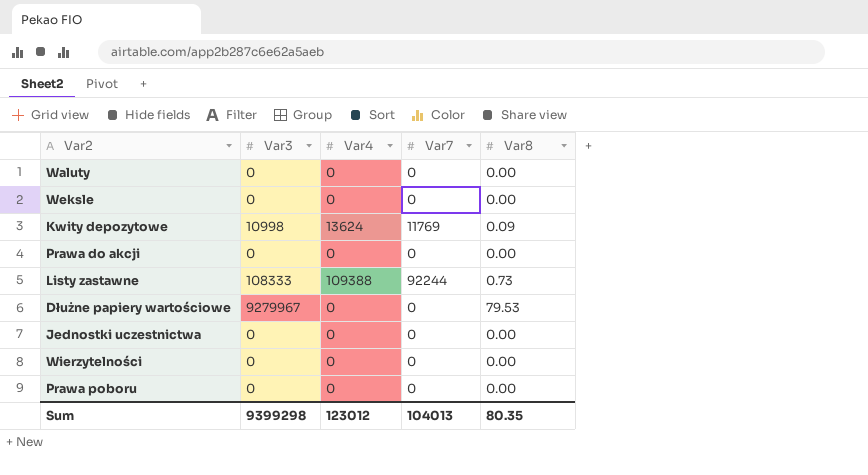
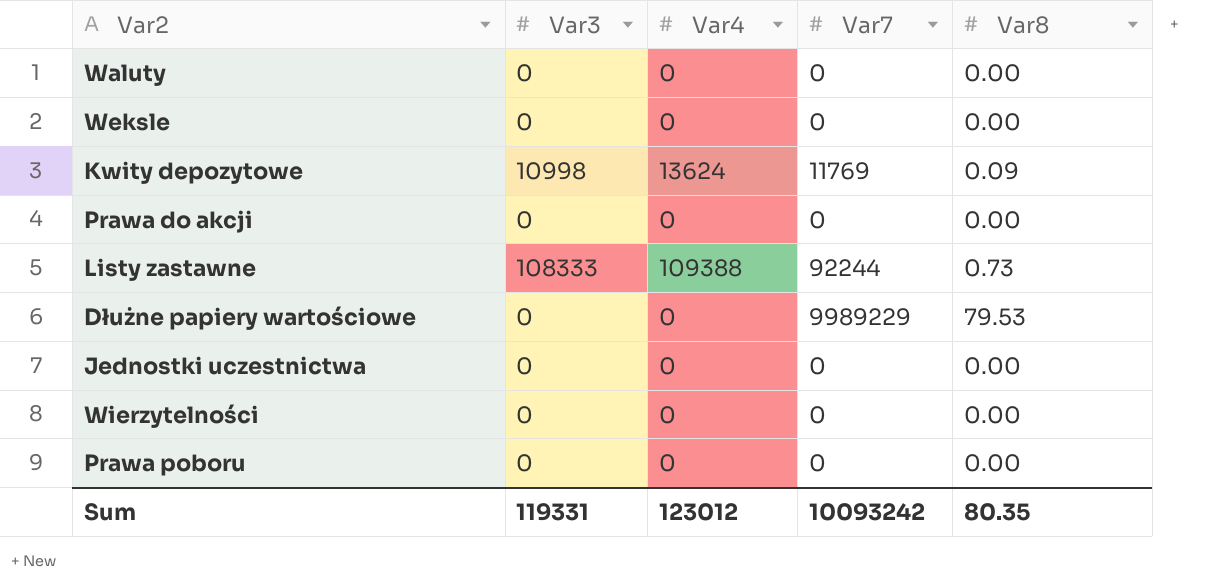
Dłużne papiery wartościowe | Var3: 9279967 -> 0
Dłużne papiery wartościowe | Var7: 0 -> 9989229
Sum | Var3: 9399298 -> 119331
Sum | Var7: 104013 -> 10093242

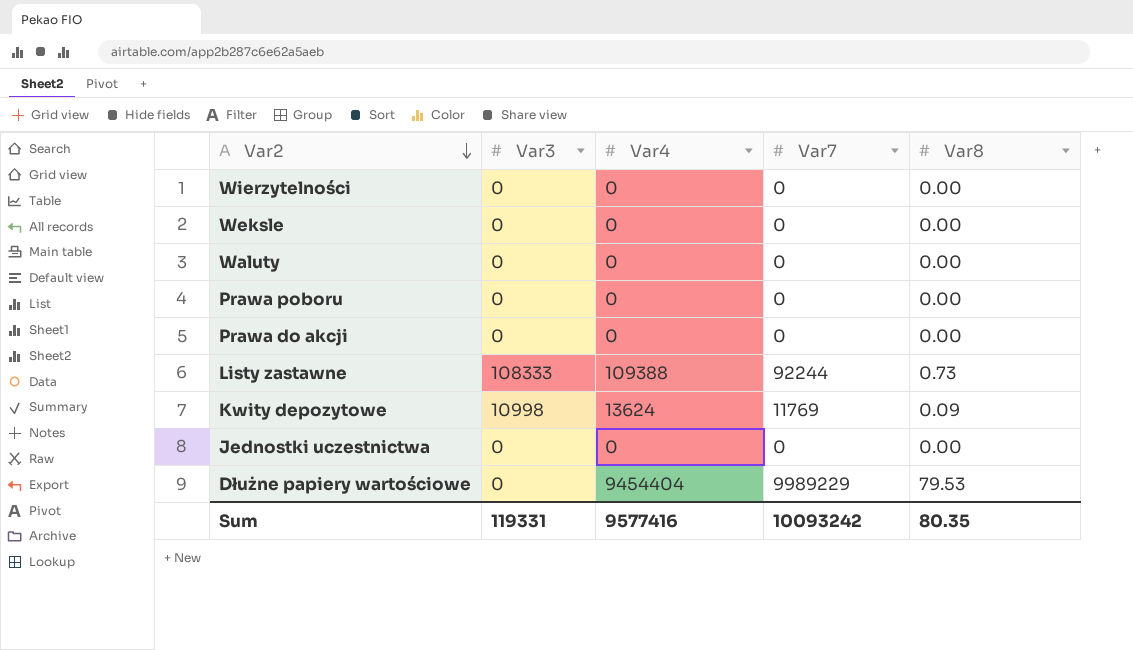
row order: none -> Var2 descending
Dłużne papiery wartościowe | Var4: 0 -> 9454404
Sum | Var4: 123012 -> 9577416

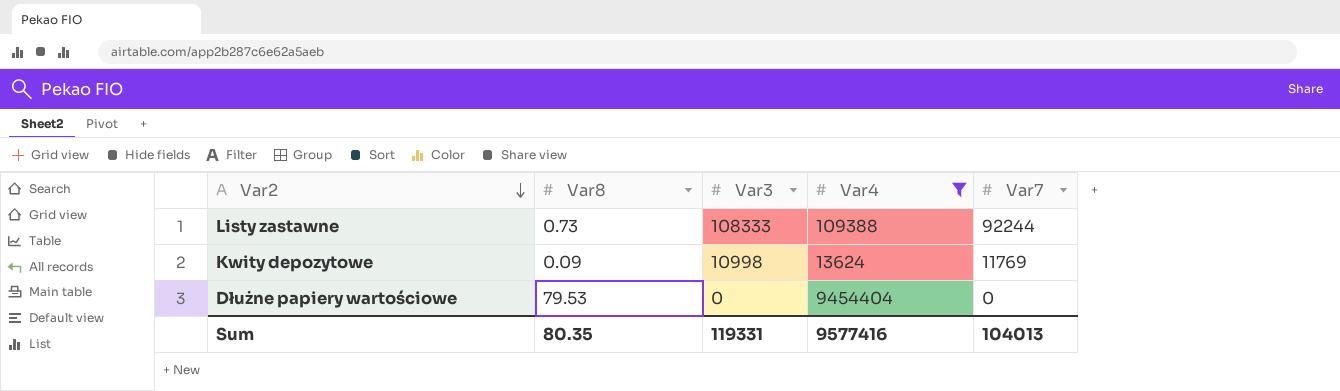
filter: none -> Var4 != 0
column Var8 | position: 5 -> 2
Dłużne papiery wartościowe | Var7: 9989229 -> 0
Sum | Var7: 10093242 -> 104013

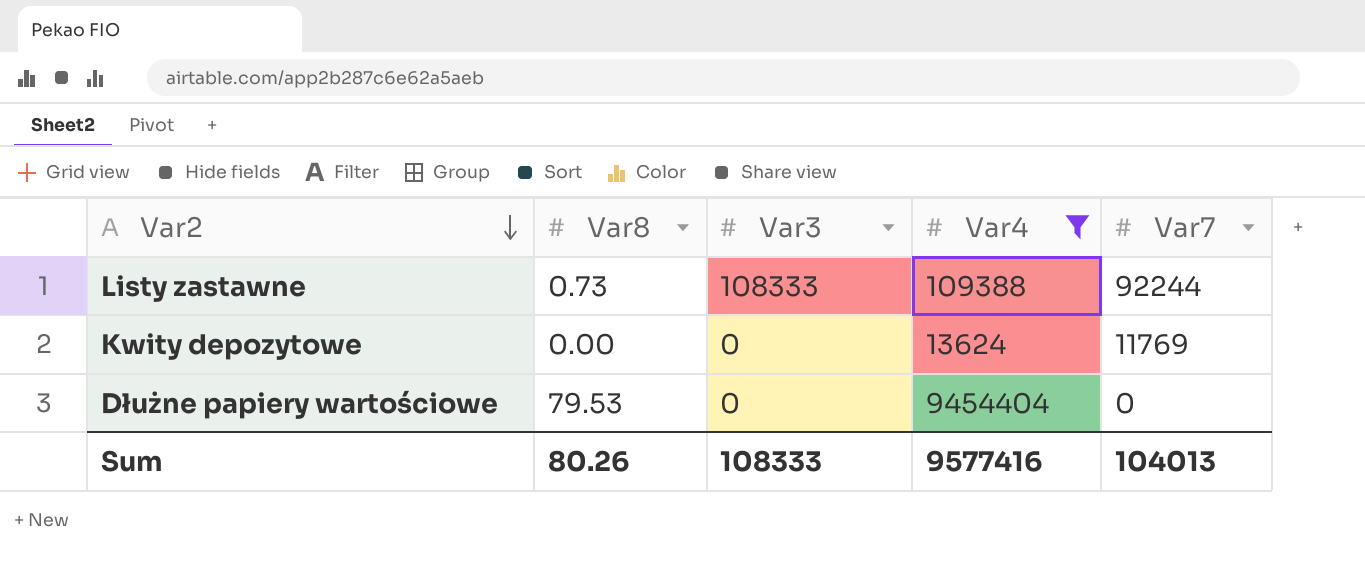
Kwity depozytowe | Var8: 0.09 -> 0.00
Kwity depozytowe | Var3: 10998 -> 0
Sum | Var8: 80.35 -> 80.26
Sum | Var3: 119331 -> 108333

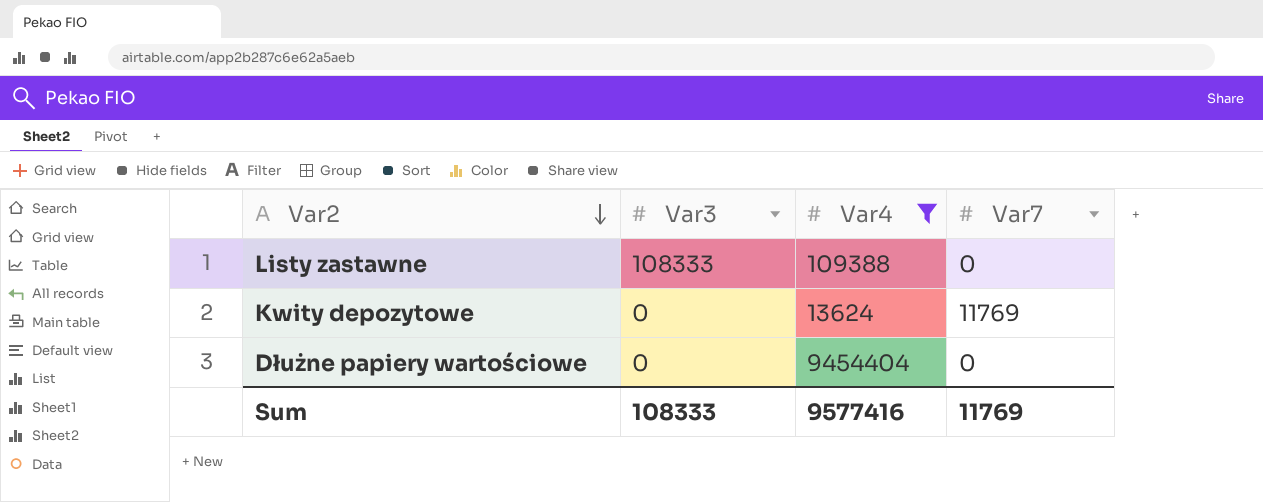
column Var8 | position: 2 -> none
Listy zastawne | Var7: 92244 -> 0
Sum | Var7: 104013 -> 11769

